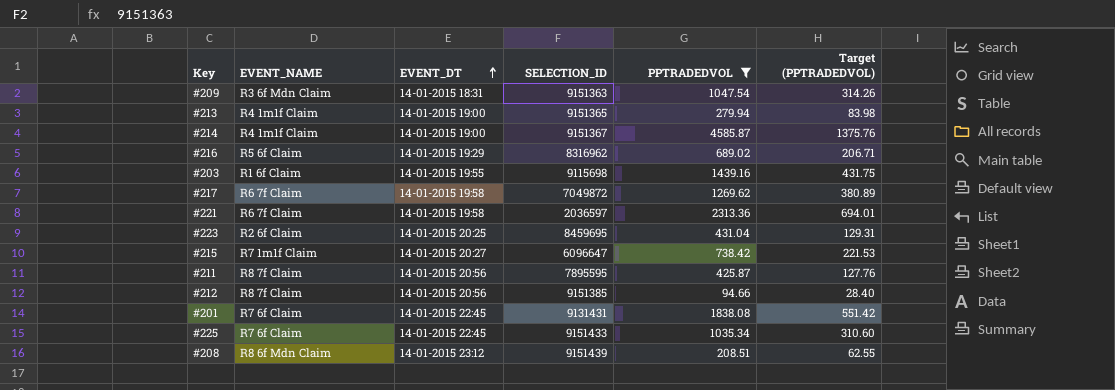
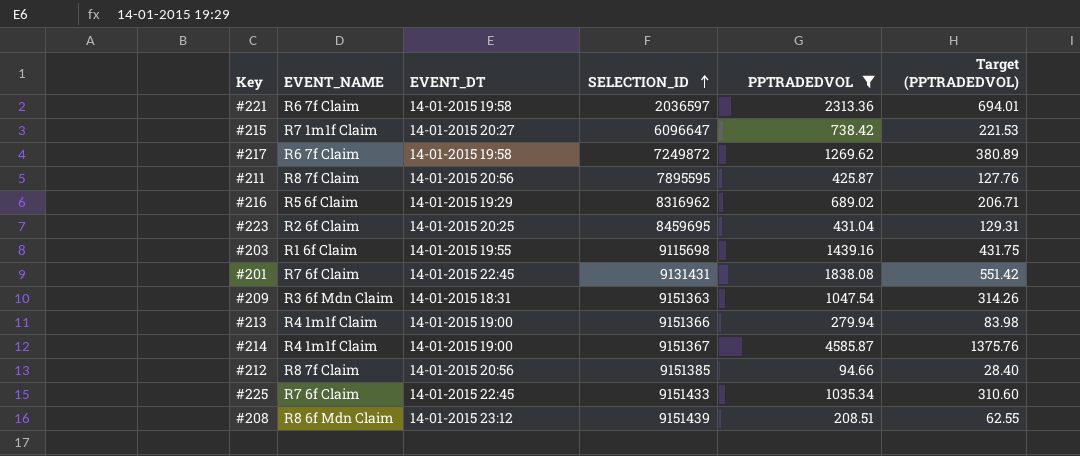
row order: EVENT_DT ascending -> SELECTION_ID ascending
#217 | SELECTION_ID: 7049872 -> 7249872
#213 | SELECTION_ID: 9151365 -> 9151366

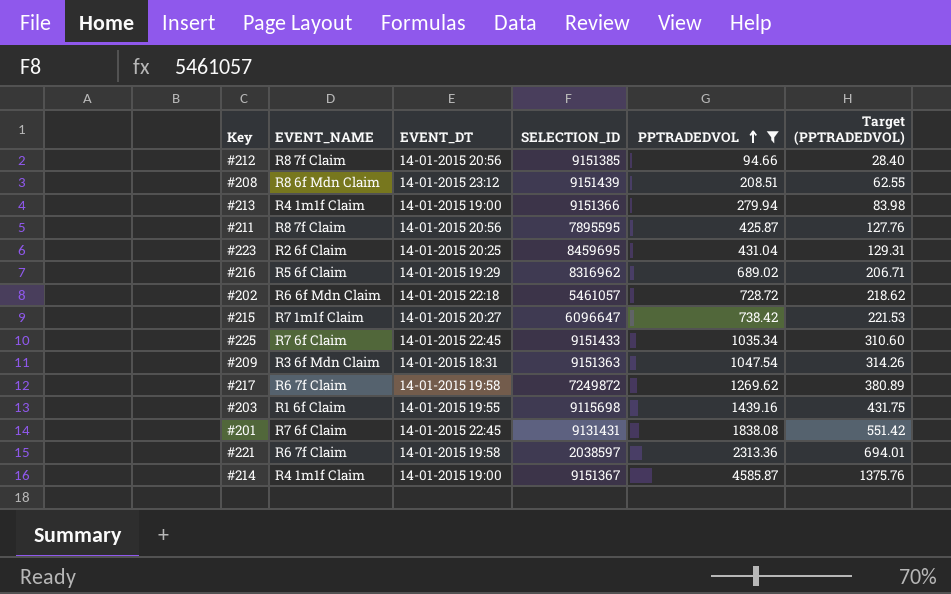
row order: SELECTION_ID ascending -> PPTRADEDVOL ascending
row #202: none -> R6 6f Mdn Claim | 14-01-2015 22:18 | 5461057 | 728.72 | 218.62
#221 | SELECTION_ID: 2036597 -> 2038597

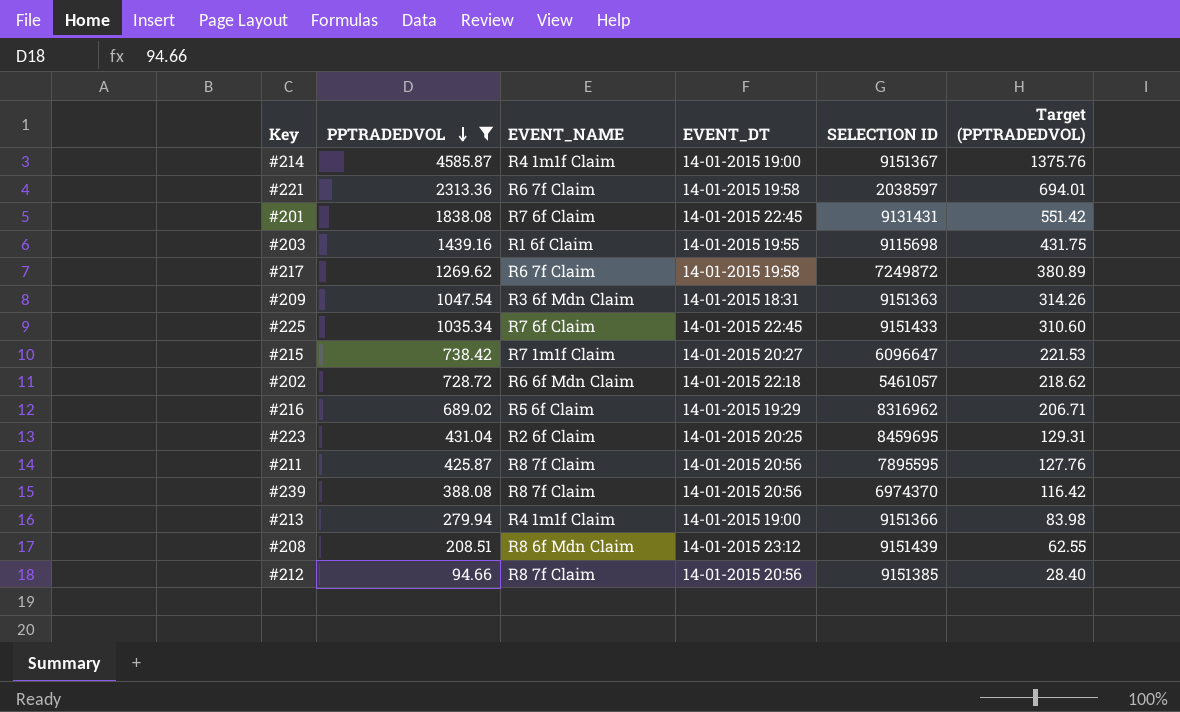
row order: PPTRADEDVOL ascending -> PPTRADEDVOL descending
column PPTRADEDVOL | position: 5 -> 2
column name: SELECTION_ID -> SELECTION ID
row #239: none -> 388.08 | R8 7f Claim | 14-01-2015 20:56 | 6974370 | 116.42

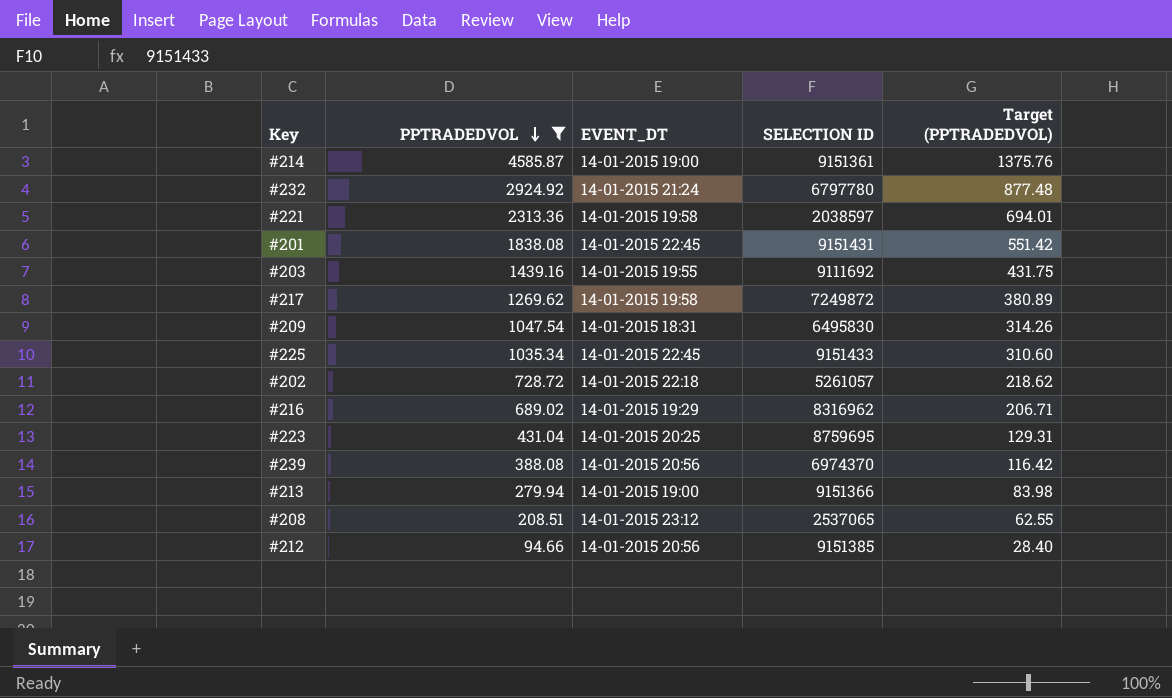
column EVENT_NAME | position: 3 -> none
row #215: 738.42 | R7 1m1f Claim | 14-01-2015 20:27 | 6096647 | 221.53 -> none
row #211: 425.87 | R8 7f Claim | 14-01-2015 20:56 | 7895595 | 127.76 -> none
#214 | SELECTION ID: 9151367 -> 9151361
row #232: none -> 2924.92 | 14-01-2015 21:24 | 6797780 | 877.48
#201 | SELECTION ID: 9131431 -> 9151431
#203 | SELECTION ID: 9115698 -> 9111692
#209 | SELECTION ID: 9151363 -> 6495830
#202 | SELECTION ID: 5461057 -> 5261057
#223 | SELECTION ID: 8459695 -> 8759695
#208 | SELECTION ID: 9151439 -> 2537065

